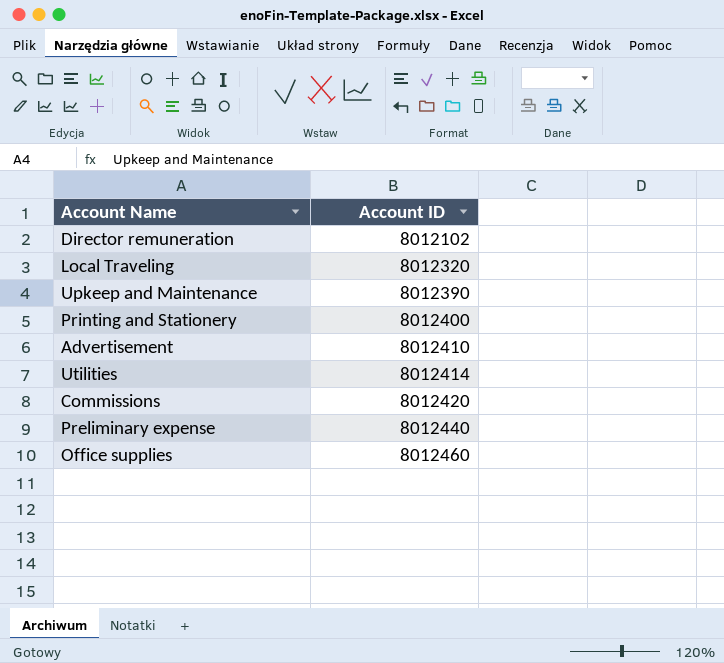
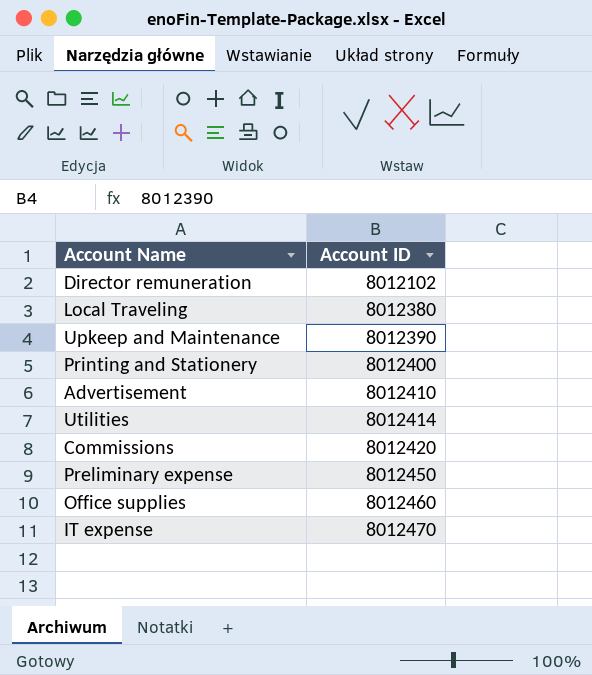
Local Traveling | Account ID: 8012320 -> 8012380
Preliminary expense | Account ID: 8012440 -> 8012450
row IT expense: none -> 8012470

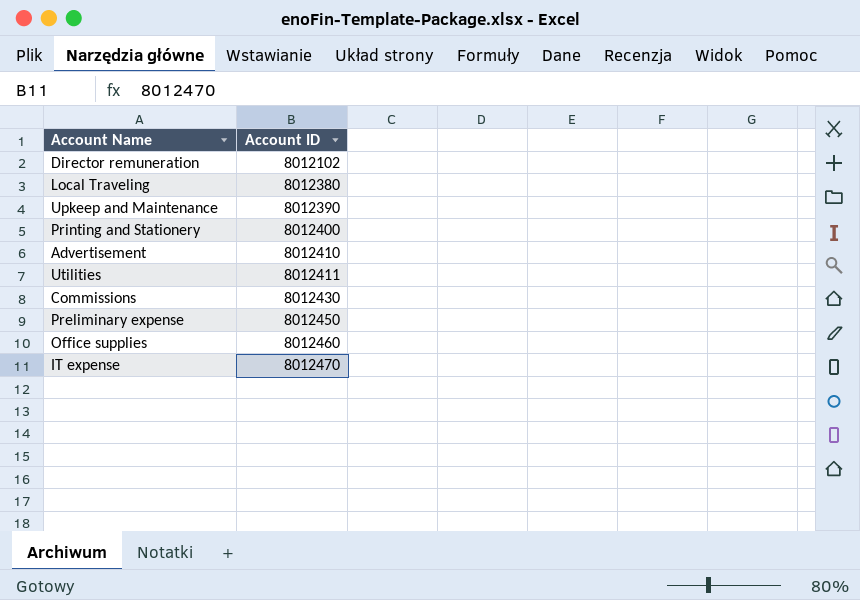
Utilities | Account ID: 8012414 -> 8012411
Commissions | Account ID: 8012420 -> 8012430

